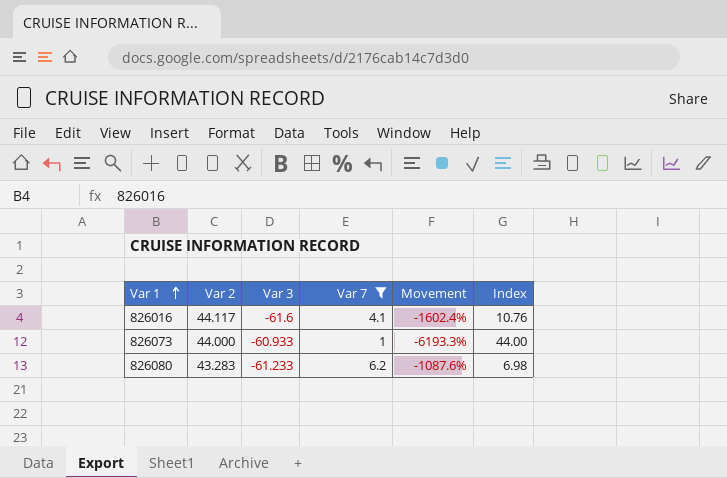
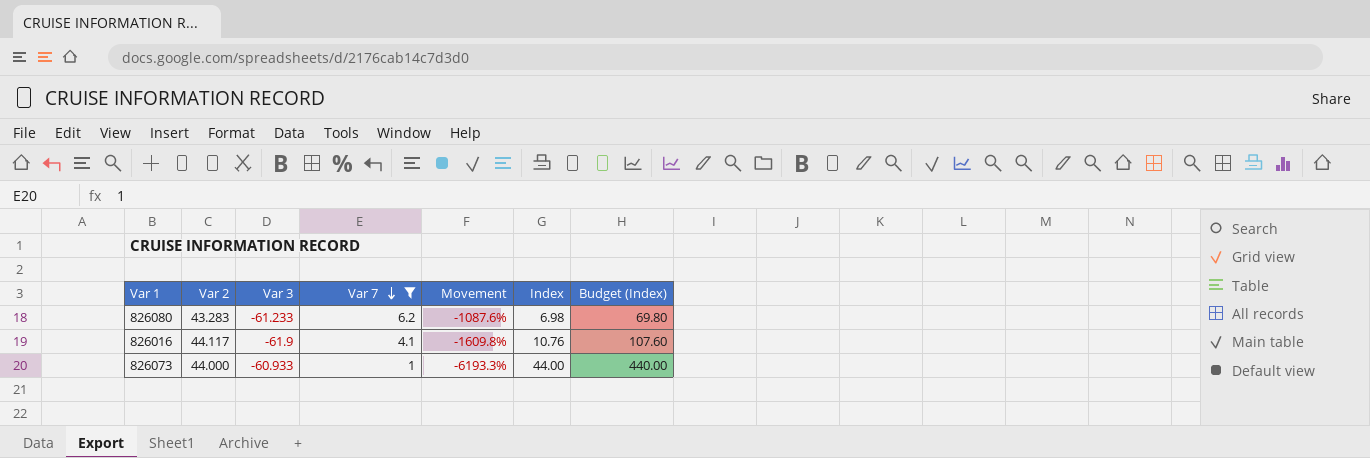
row order: Var 1 ascending -> Var 7 descending
column Budget (Index) | formula: none -> [Index] * 10
826016 | Var 3: -61.6 -> -61.9
826016 | Movement: -1602.4% -> -1609.8%

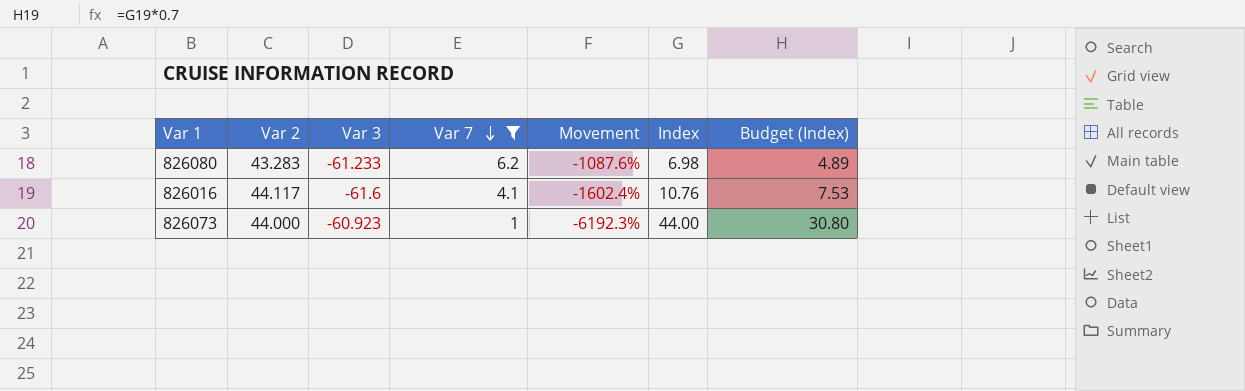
column Budget (Index) | formula: [Index] * 10 -> [Index] * 0.7
826016 | Var 3: -61.9 -> -61.6
826016 | Movement: -1609.8% -> -1602.4%
826073 | Var 3: -60.933 -> -60.923
826073 | Movement: -6193.3% -> -6192.3%

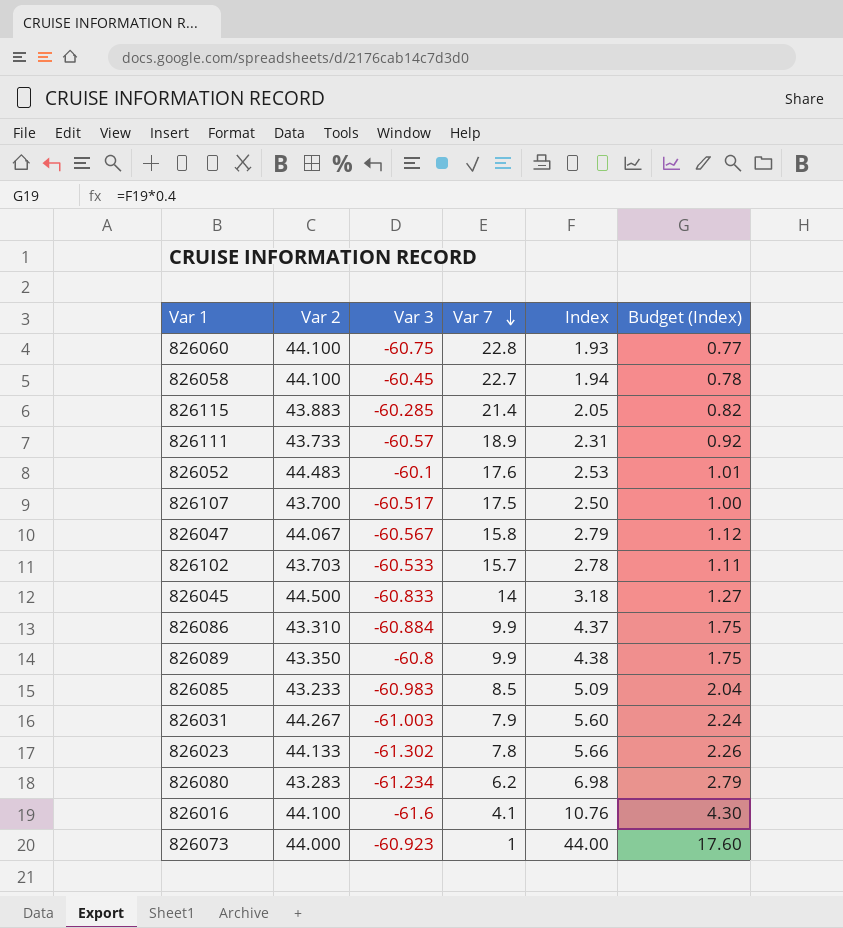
filter: Var 7 <= 6.2 -> none
column Movement | formula: ([Var 3] - [Var 7]) / [Var 7] -> none
column Budget (Index) | formula: [Index] * 0.7 -> [Index] * 0.4
826080 | Var 3: -61.233 -> -61.234
826016 | Var 2: 44.117 -> 44.100

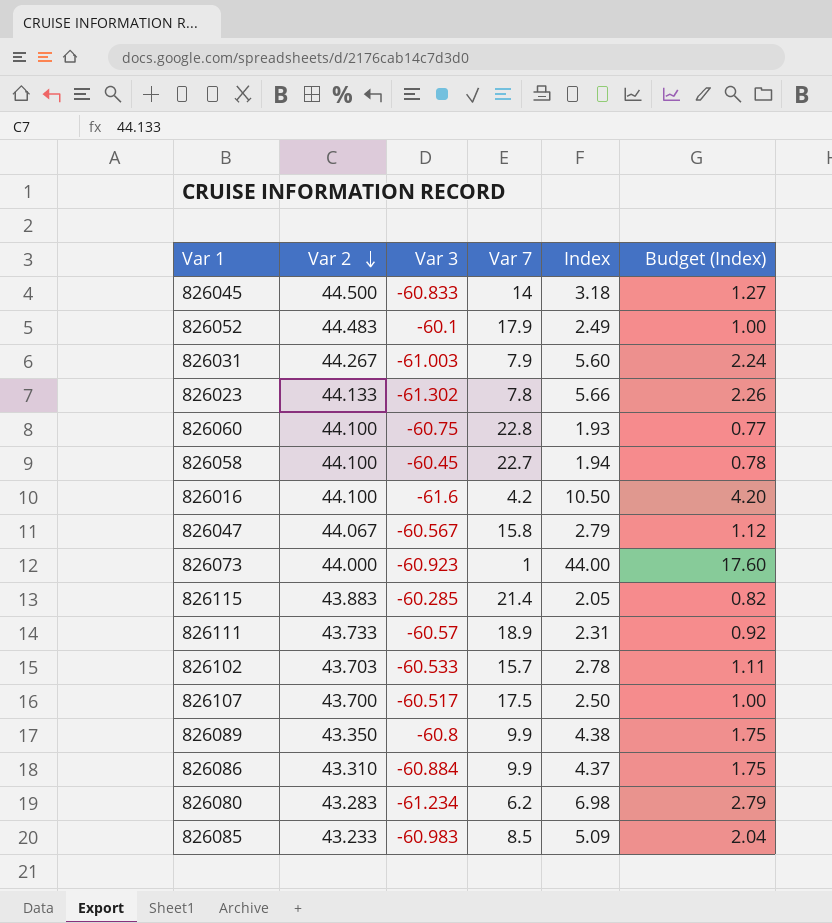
row order: Var 7 descending -> Var 2 descending
826052 | Var 7: 17.6 -> 17.9
826052 | Index: 2.53 -> 2.49
826052 | Budget (Index): 1.01 -> 1.00
826016 | Var 7: 4.1 -> 4.2
826016 | Index: 10.76 -> 10.50
826016 | Budget (Index): 4.30 -> 4.20

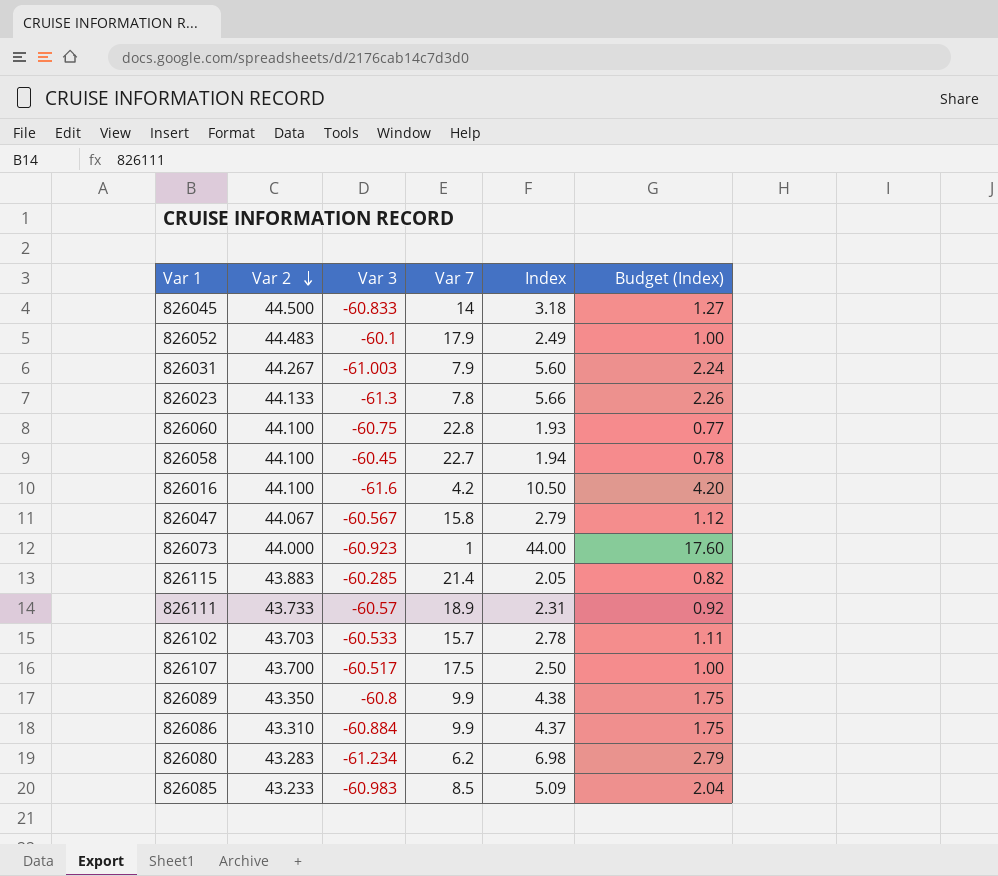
826023 | Var 3: -61.302 -> -61.3

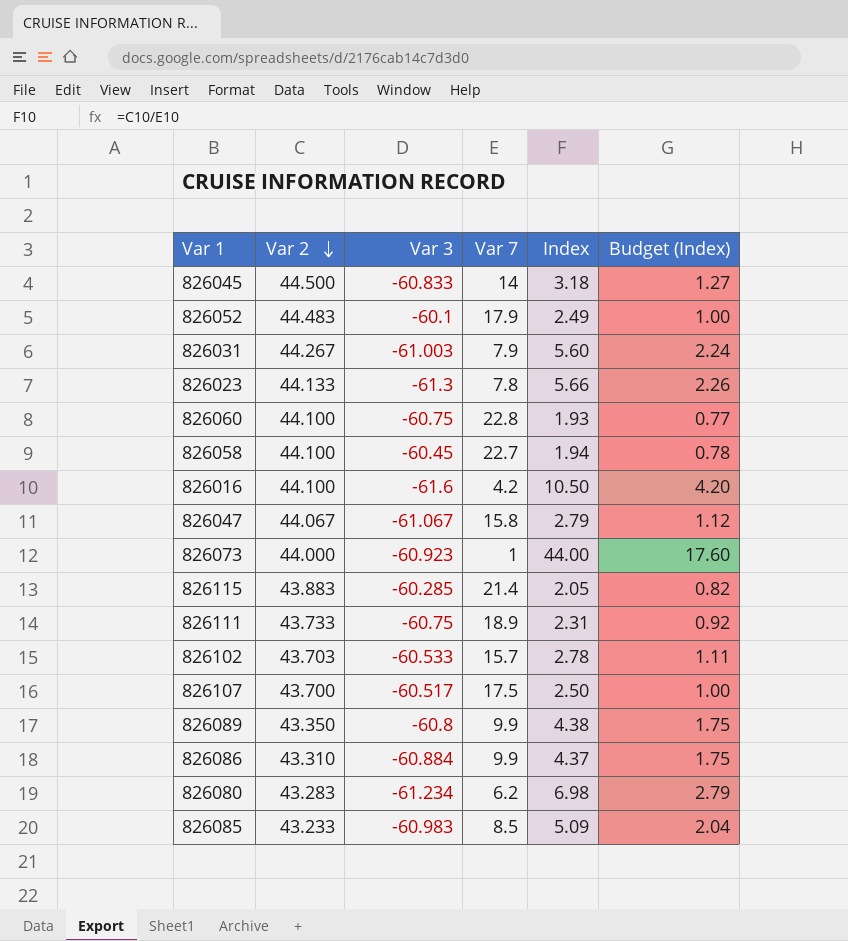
826047 | Var 3: -60.567 -> -61.067
826111 | Var 3: -60.57 -> -60.75

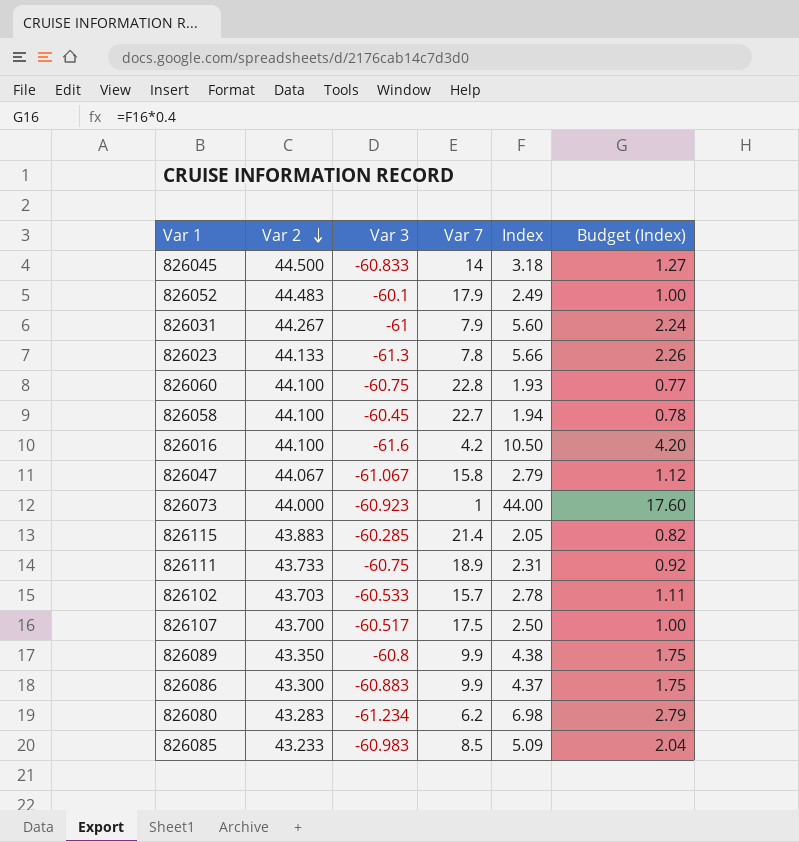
826031 | Var 3: -61.003 -> -61
826086 | Var 2: 43.310 -> 43.300
826086 | Var 3: -60.884 -> -60.883

